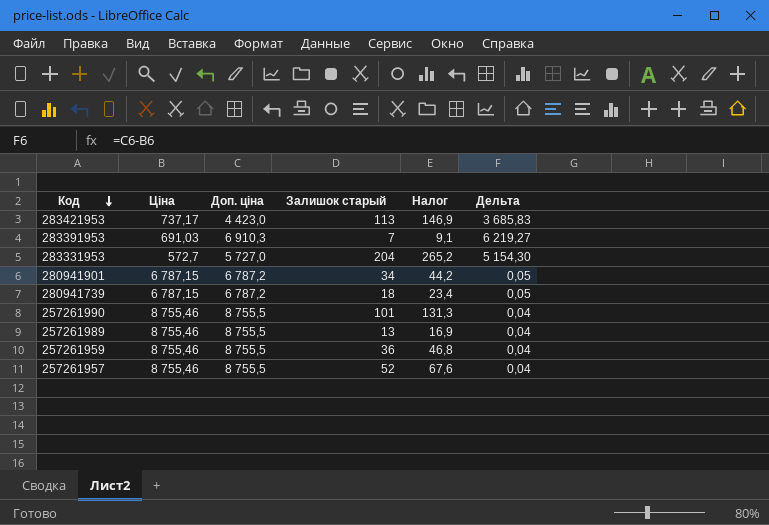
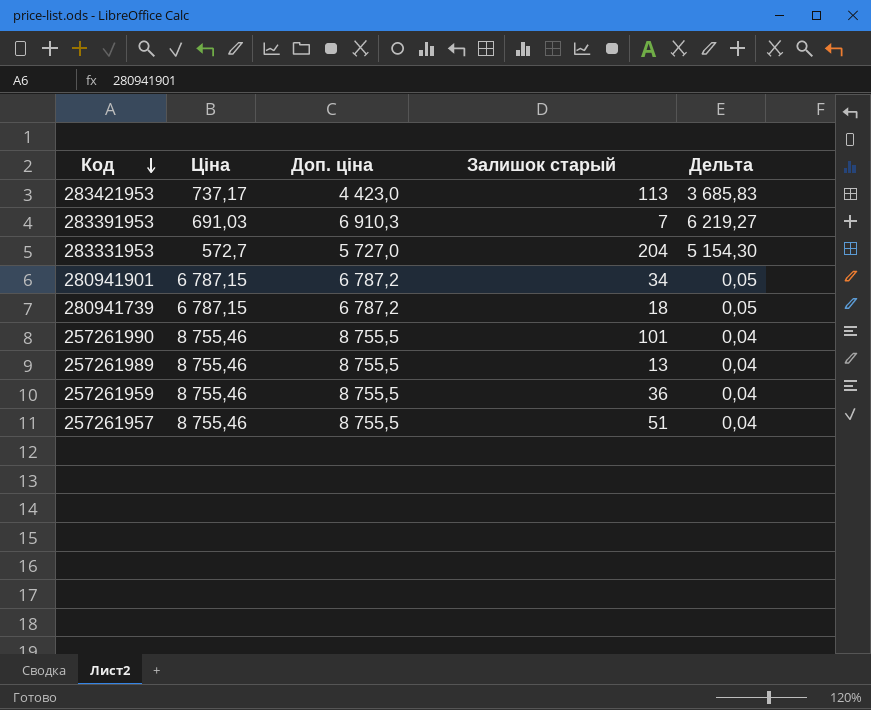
column Налог | formula: [Залишок старый] * 1,3 -> none
257261957 | Залишок старый: 52 -> 51

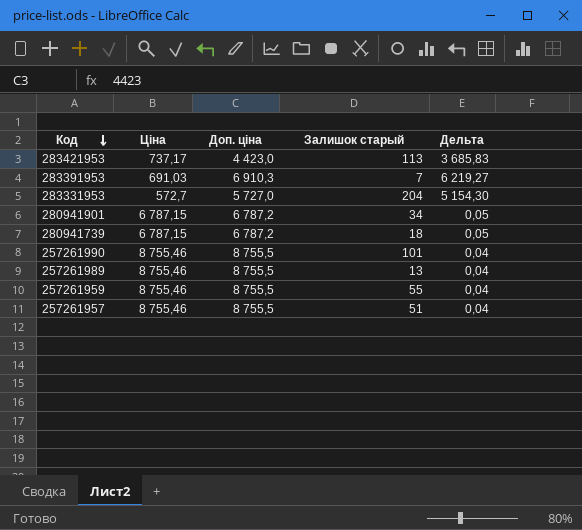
257261959 | Залишок старый: 36 -> 55

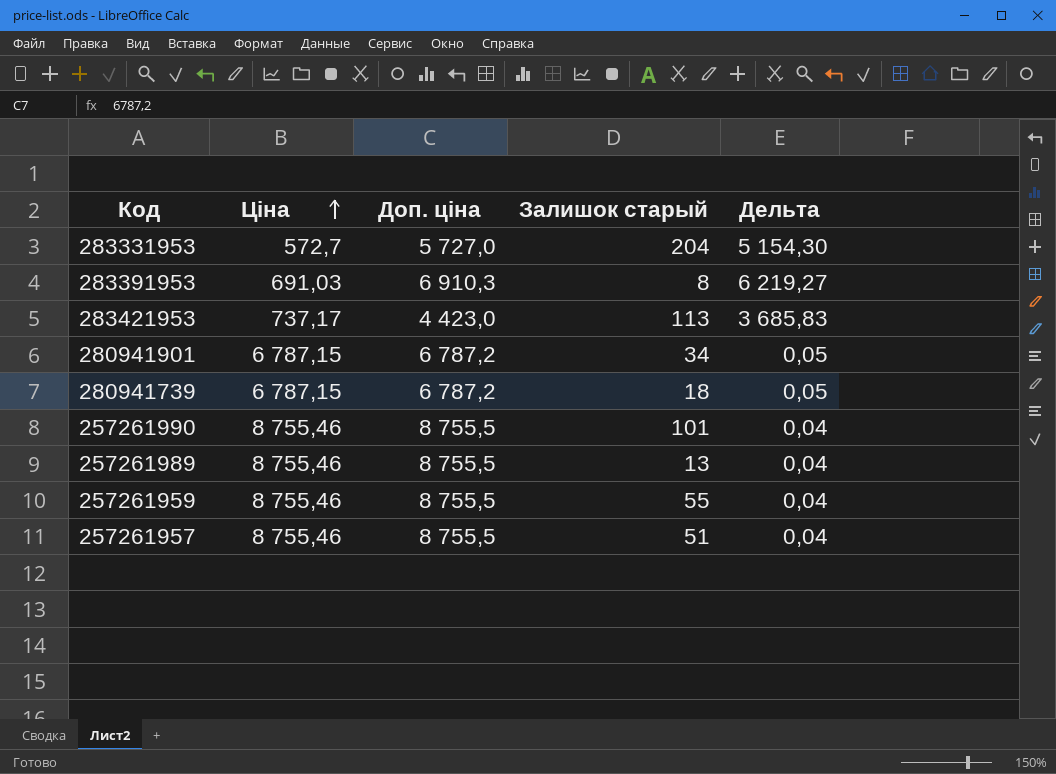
row order: Код descending -> Ціна ascending
283391953 | Залишок старый: 7 -> 8

